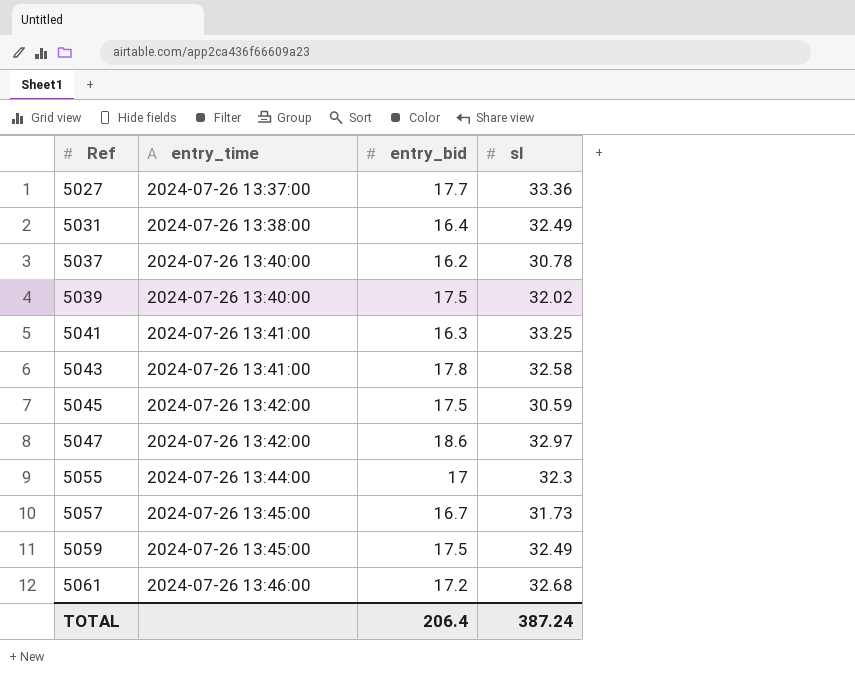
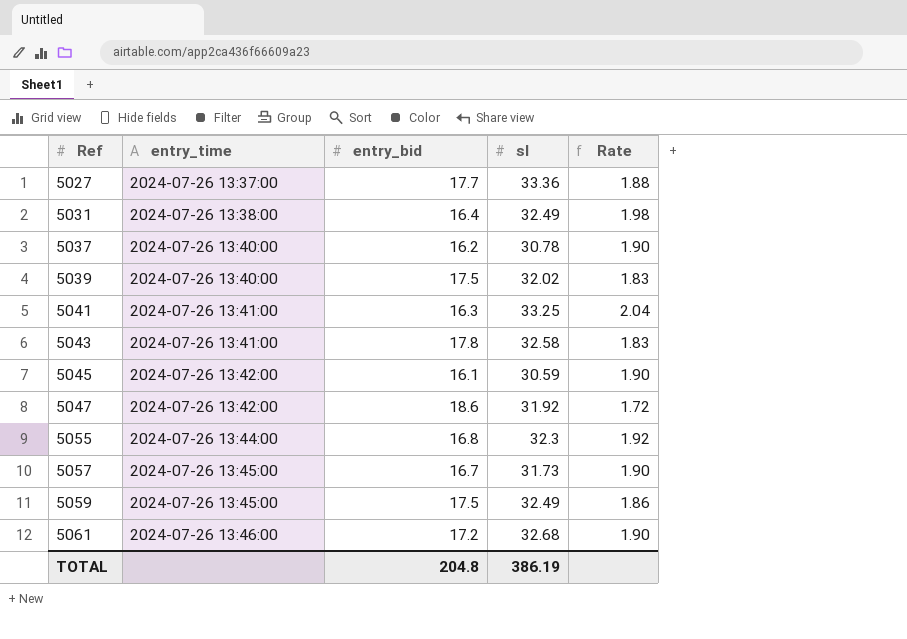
column Rate | formula: none -> [sl] / [entry_bid]
5045 | entry_bid: 17.5 -> 16.1
5047 | sl: 32.97 -> 31.92
5055 | entry_bid: 17 -> 16.8
TOTAL | entry_bid: 206.4 -> 204.8
TOTAL | sl: 387.24 -> 386.19

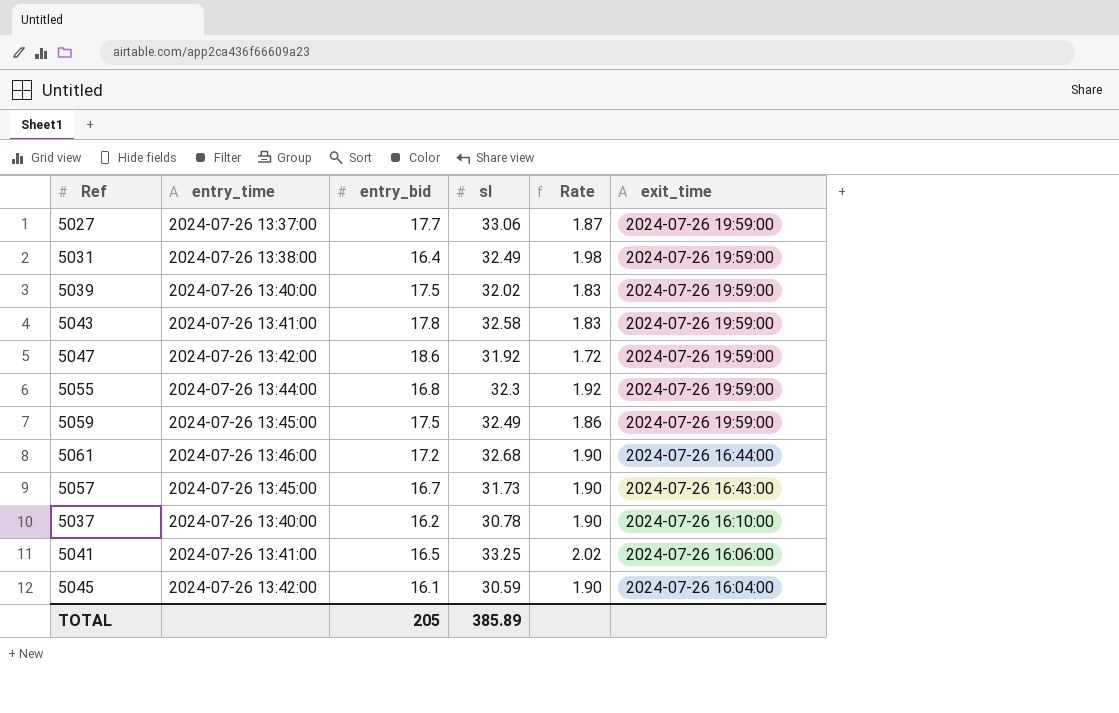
row order: Ref ascending -> exit_time descending
column exit_time | position: none -> 6
5027 | sl: 33.36 -> 33.06
5027 | Rate: 1.88 -> 1.87
5041 | entry_bid: 16.3 -> 16.5
5041 | Rate: 2.04 -> 2.02
TOTAL | entry_bid: 204.8 -> 205
TOTAL | sl: 386.19 -> 385.89

